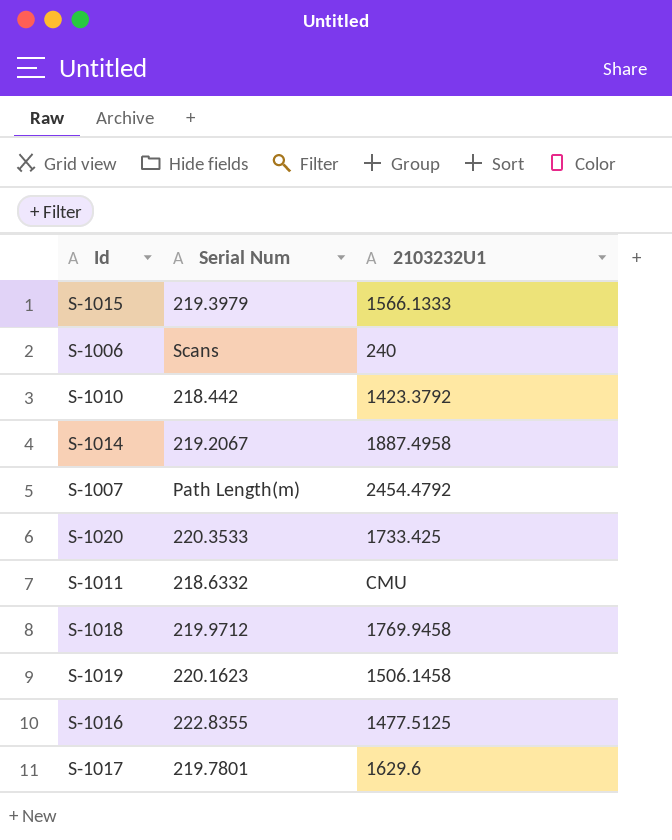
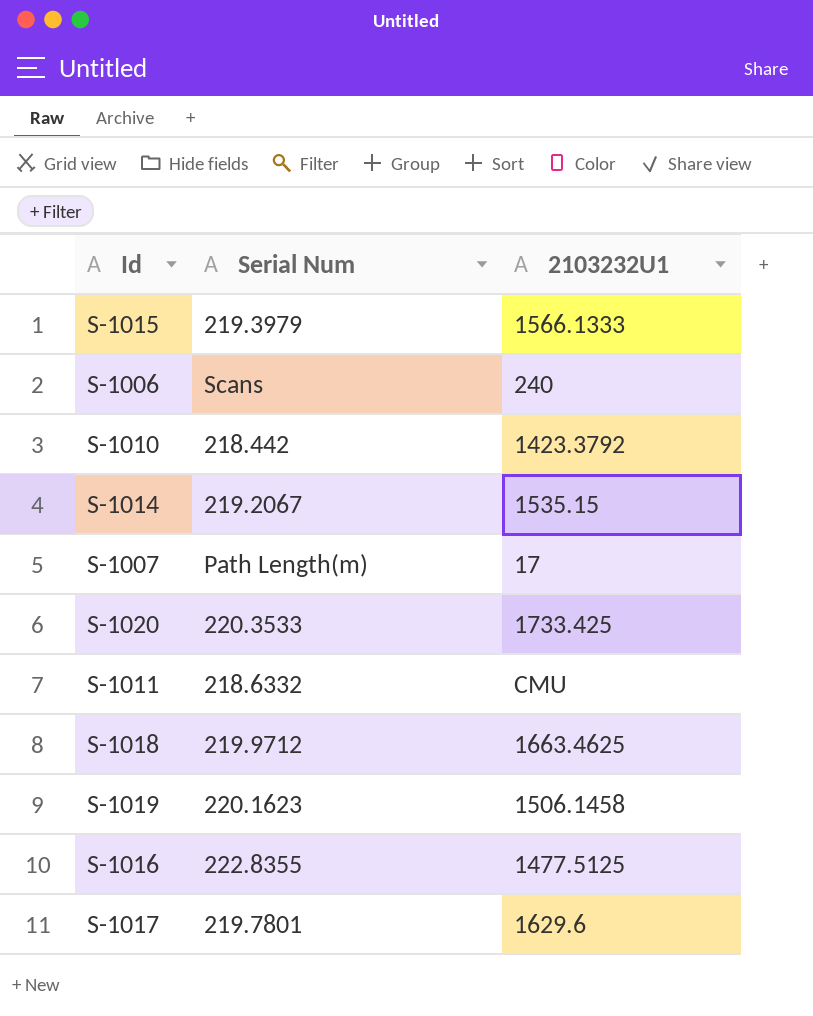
S-1014 | 2103232U1: 1887.4958 -> 1535.15
S-1007 | 2103232U1: 2454.4792 -> 17
S-1018 | 2103232U1: 1769.9458 -> 1663.4625

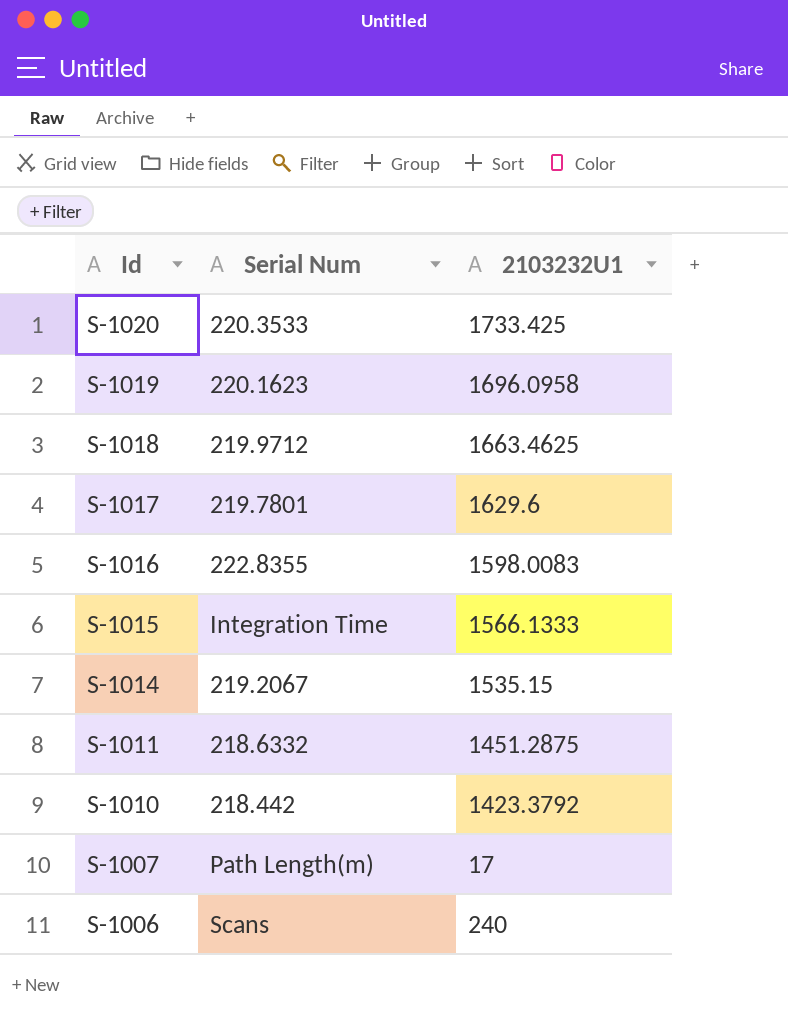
row order: none -> Id descending
S-1019 | 2103232U1: 1506.1458 -> 1696.0958
S-1016 | 2103232U1: 1477.5125 -> 1598.0083
S-1015 | Serial Num: 219.3979 -> Integration Time
S-1011 | 2103232U1: CMU -> 1451.2875

